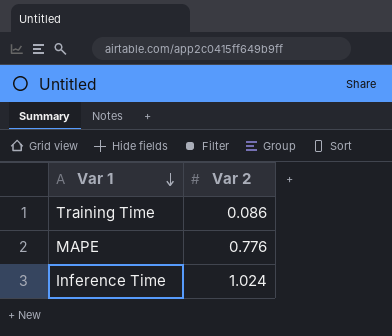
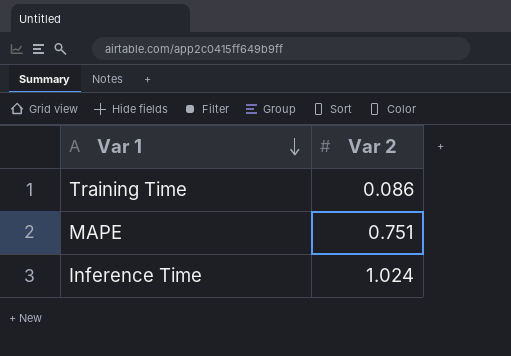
MAPE | Var 2: 0.776 -> 0.751

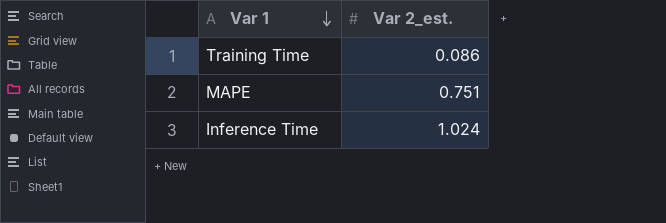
column name: Var 2 -> Var 2_est.

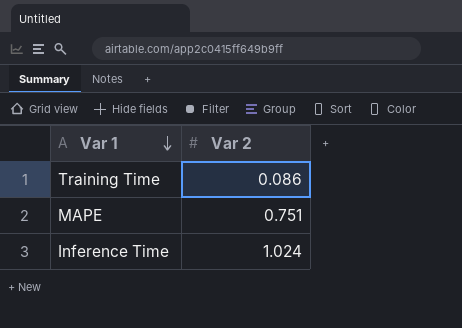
column name: Var 2_est. -> Var 2

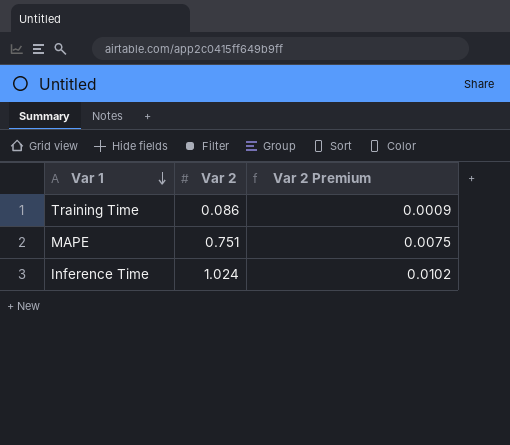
column Var 2 Premium | formula: none -> [Var 2] * 0.01

